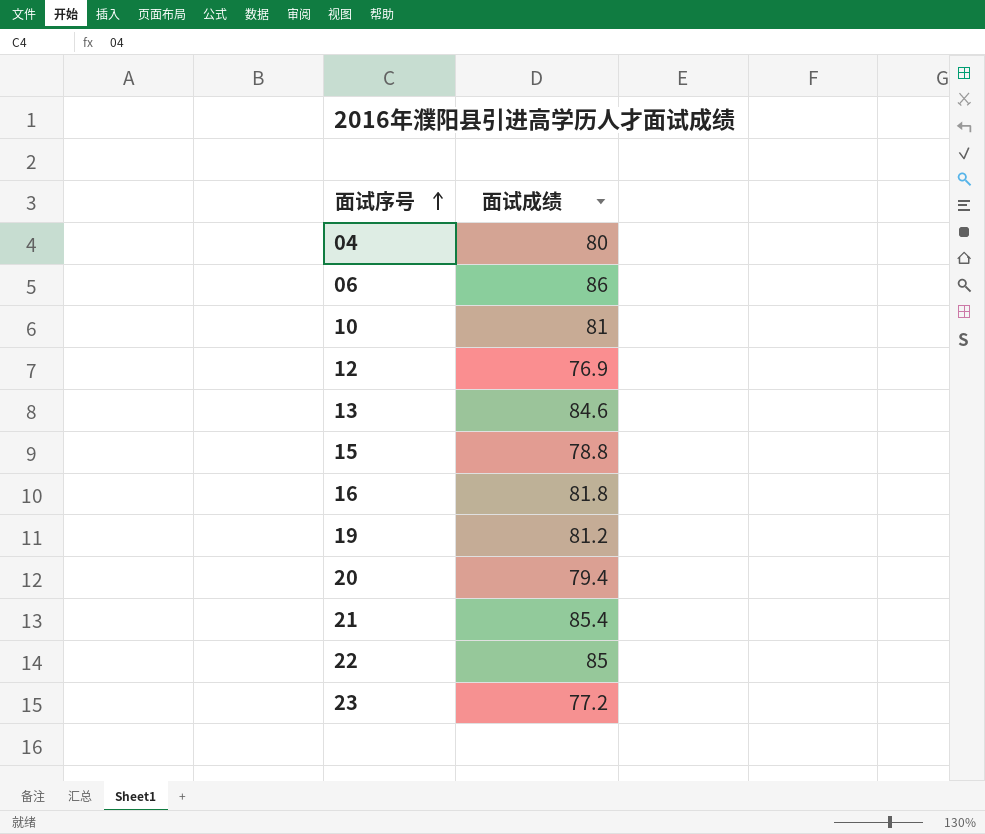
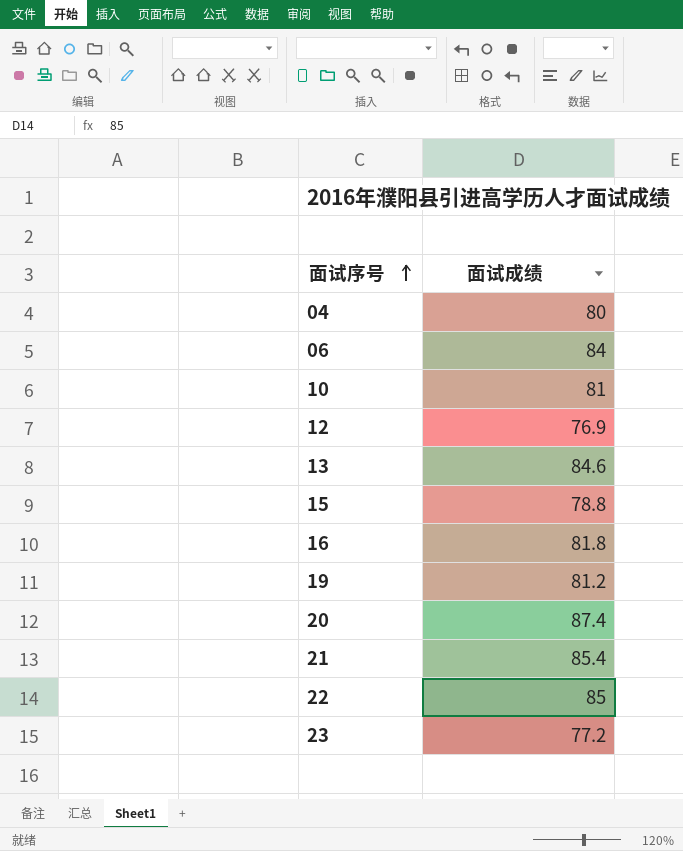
06 | 面试成绩: 86 -> 84
20 | 面试成绩: 79.4 -> 87.4

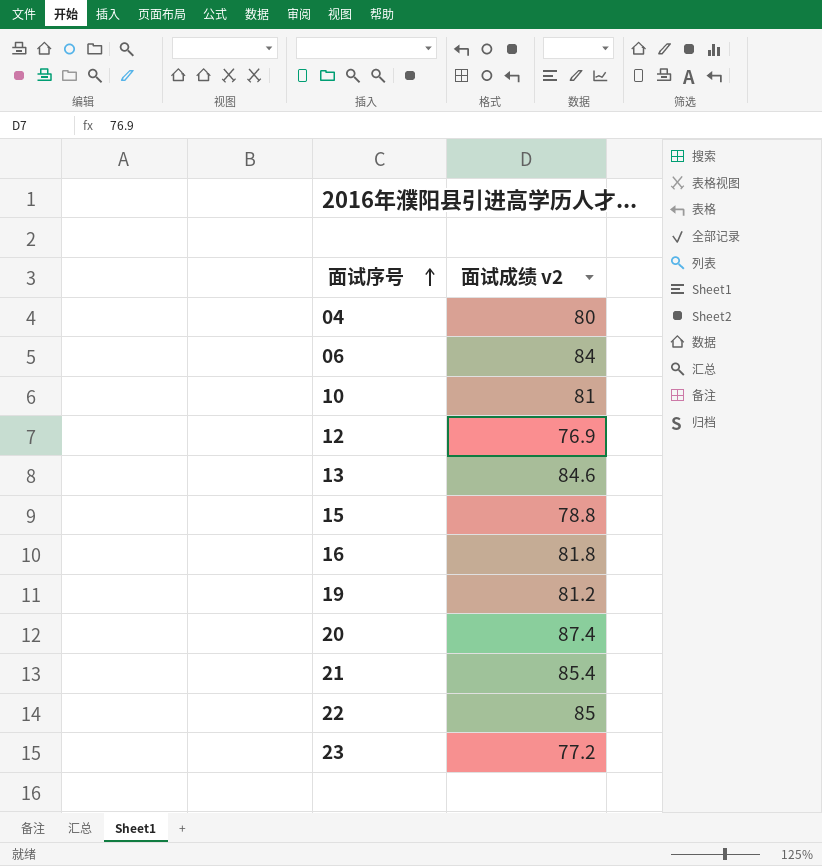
column name: 面试成绩 -> 面试成绩 v2

